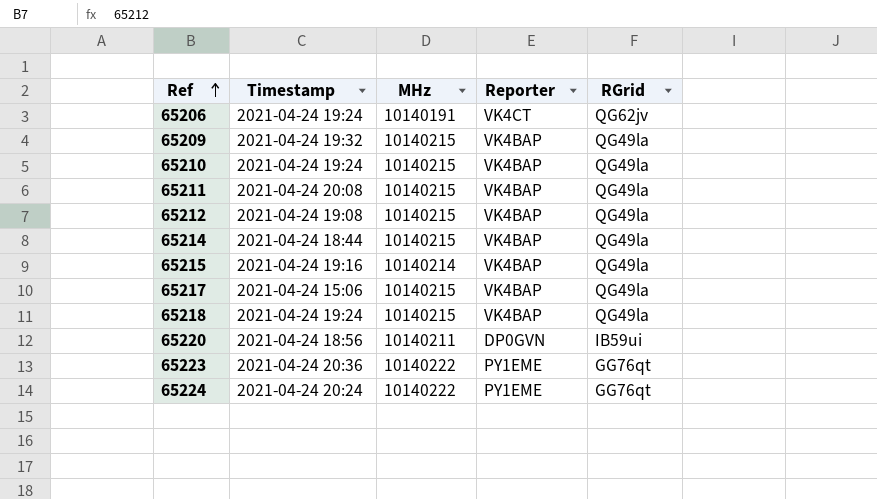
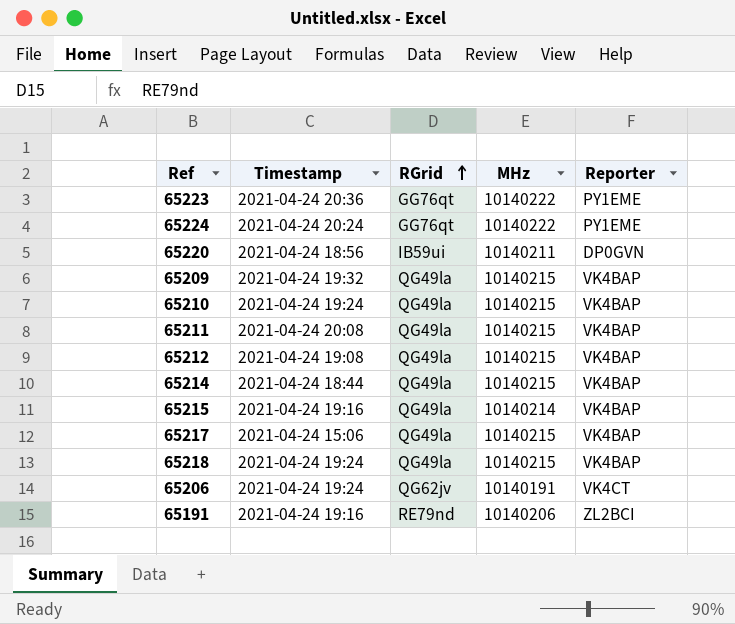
row order: Ref ascending -> RGrid ascending
column RGrid | position: 5 -> 3
row 65191: none -> 2021-04-24 19:16 | RE79nd | 10140206 | ZL2BCI

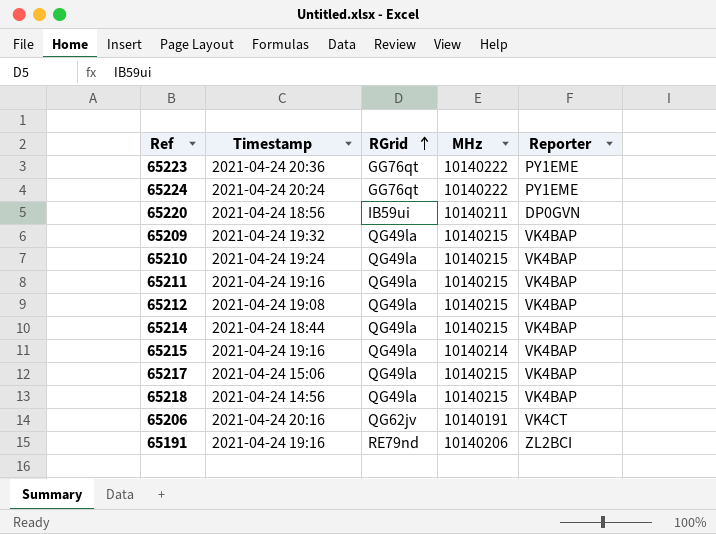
65211 | Timestamp: 2021-04-24 20:08 -> 2021-04-24 19:16
65218 | Timestamp: 2021-04-24 19:24 -> 2021-04-24 14:56
65206 | Timestamp: 2021-04-24 19:24 -> 2021-04-24 20:16

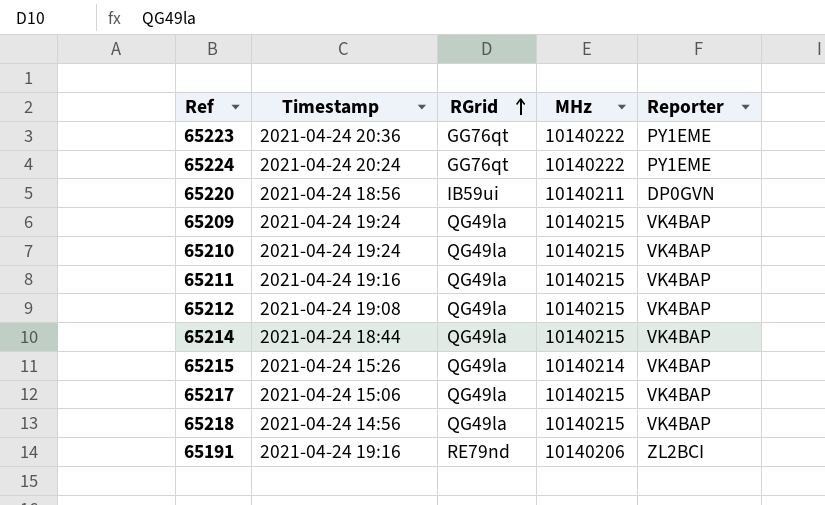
row 65206: 2021-04-24 20:16 | QG62jv | 10140191 | VK4CT -> none
65209 | Timestamp: 2021-04-24 19:32 -> 2021-04-24 19:24
65215 | Timestamp: 2021-04-24 19:16 -> 2021-04-24 15:26

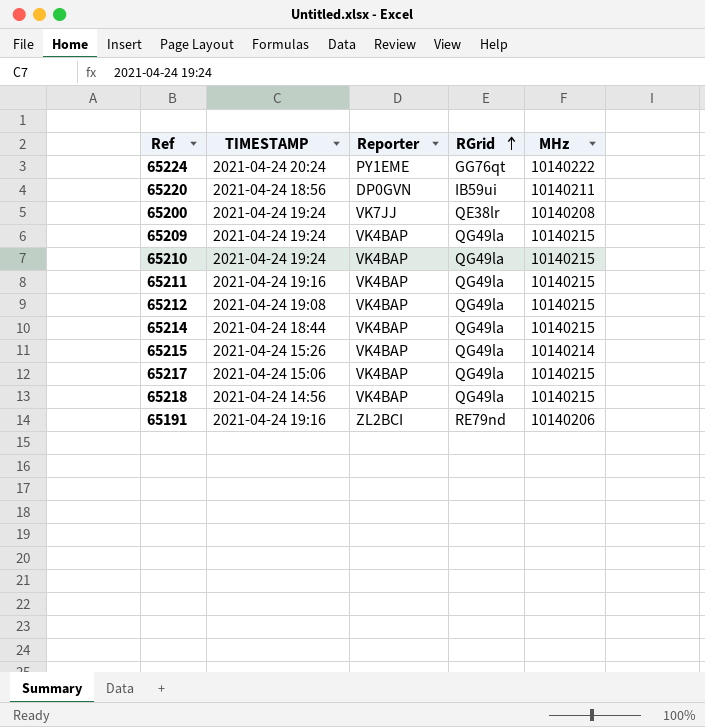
column name: Timestamp -> TIMESTAMP
column Reporter | position: 5 -> 3
row 65223: 2021-04-24 20:36 | GG76qt | 10140222 | PY1EME -> none
row 65200: none -> 2021-04-24 19:24 | VK7JJ | QE38lr | 10140208

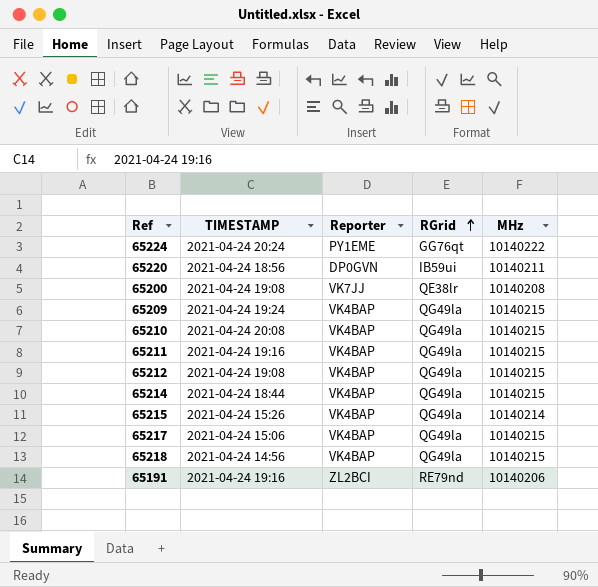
65200 | TIMESTAMP: 2021-04-24 19:24 -> 2021-04-24 19:08
65210 | TIMESTAMP: 2021-04-24 19:24 -> 2021-04-24 20:08

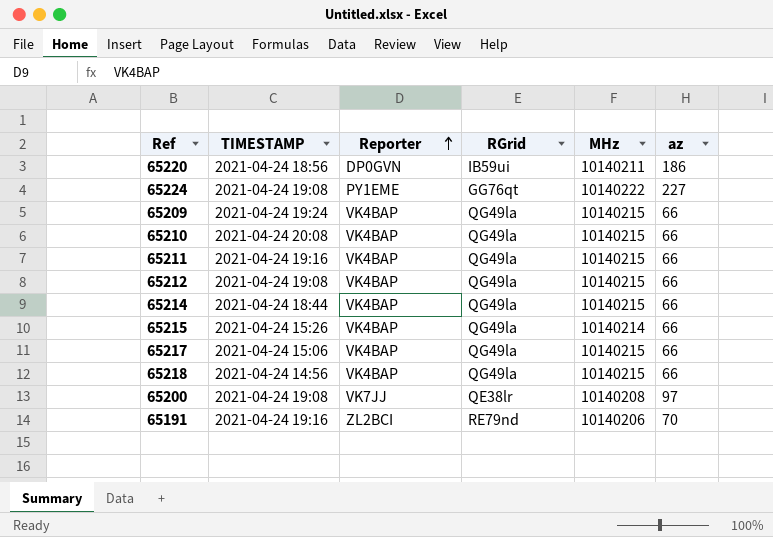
row order: RGrid ascending -> Reporter ascending
column az | position: none -> 6
65224 | TIMESTAMP: 2021-04-24 20:24 -> 2021-04-24 19:08

